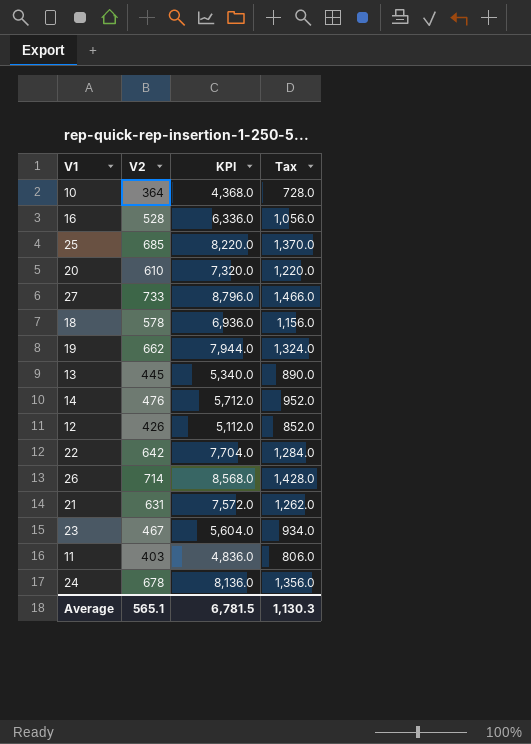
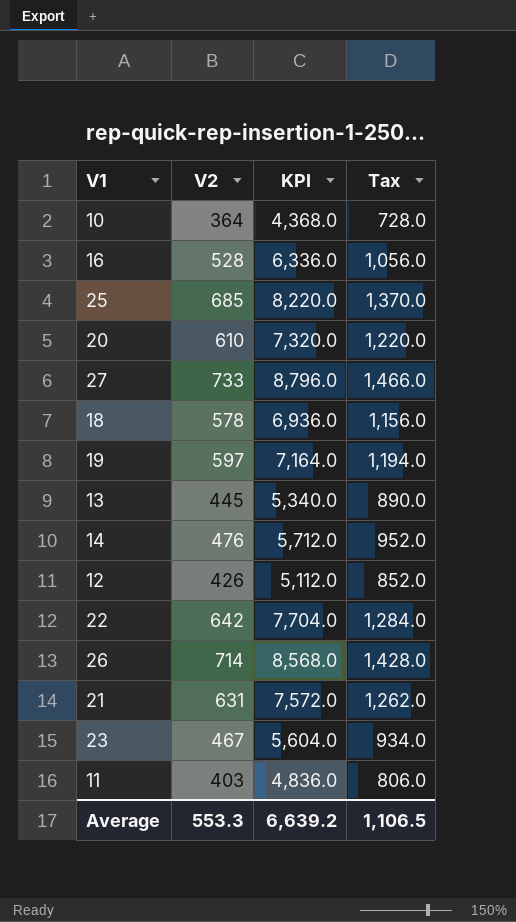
row 24: 678 | 8,136.0 | 1,356.0 -> none
19 | V2: 662 -> 597
19 | KPI: 7,944.0 -> 7,164.0
19 | Tax: 1,324.0 -> 1,194.0
Average | V2: 565.1 -> 553.3
Average | KPI: 6,781.5 -> 6,639.2
Average | Tax: 1,130.3 -> 1,106.5

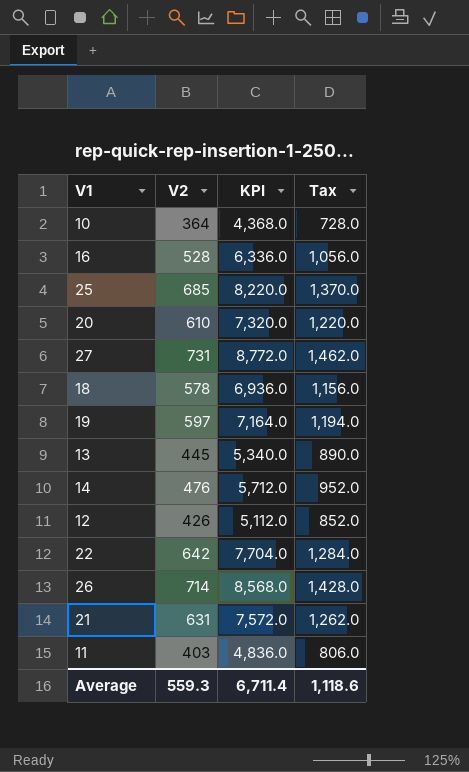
row 23: 467 | 5,604.0 | 934.0 -> none
27 | V2: 733 -> 731
27 | KPI: 8,796.0 -> 8,772.0
27 | Tax: 1,466.0 -> 1,462.0
Average | V2: 553.3 -> 559.3
Average | KPI: 6,639.2 -> 6,711.4
Average | Tax: 1,106.5 -> 1,118.6

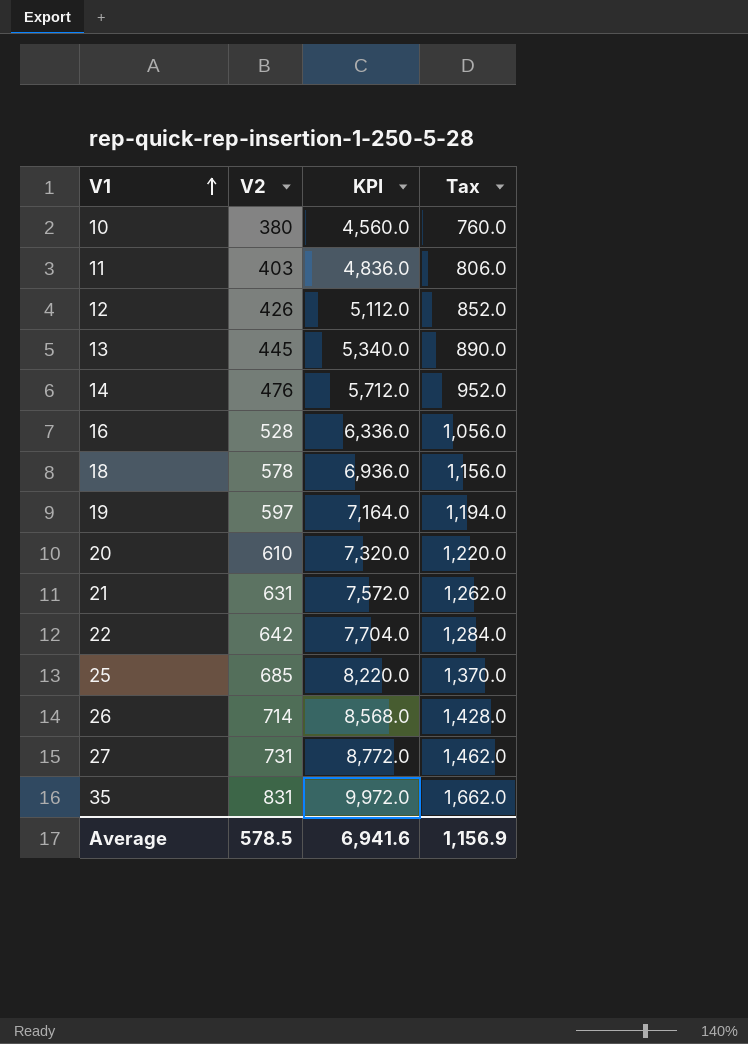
row order: none -> V1 ascending
10 | V2: 364 -> 380
10 | KPI: 4,368.0 -> 4,560.0
10 | Tax: 728.0 -> 760.0
row 35: none -> 831 | 9,972.0 | 1,662.0
Average | V2: 559.3 -> 578.5
Average | KPI: 6,711.4 -> 6,941.6
Average | Tax: 1,118.6 -> 1,156.9

